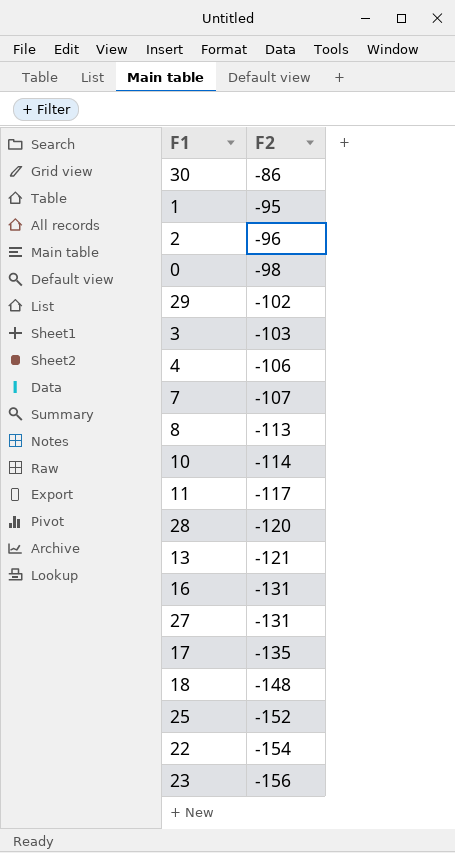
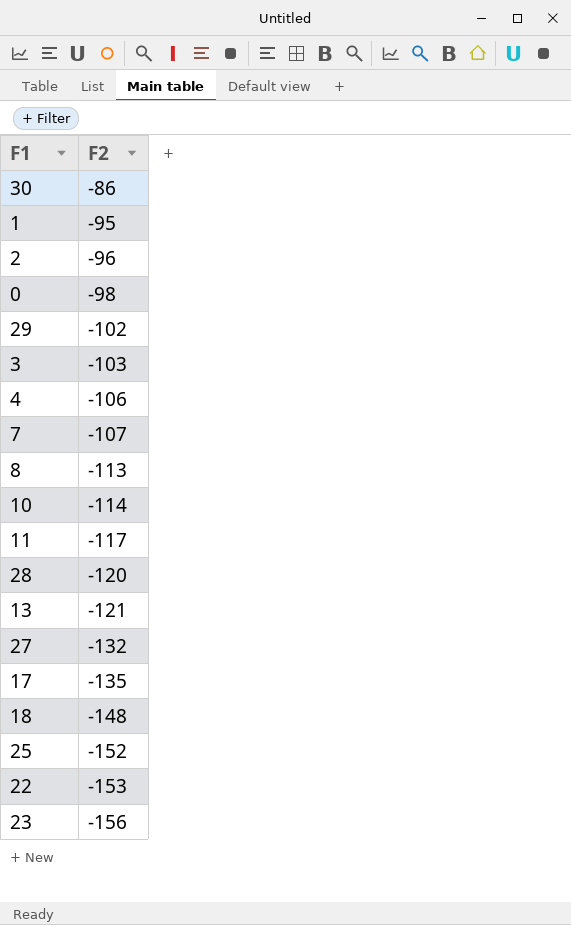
row 16: -131 -> none
27 | F2: -131 -> -132
22 | F2: -154 -> -153

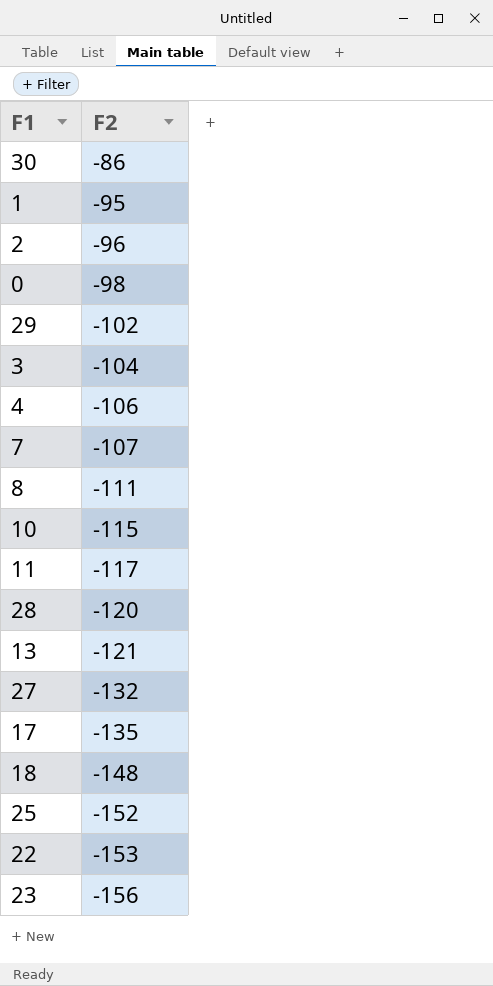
3 | F2: -103 -> -104
8 | F2: -113 -> -111
10 | F2: -114 -> -115

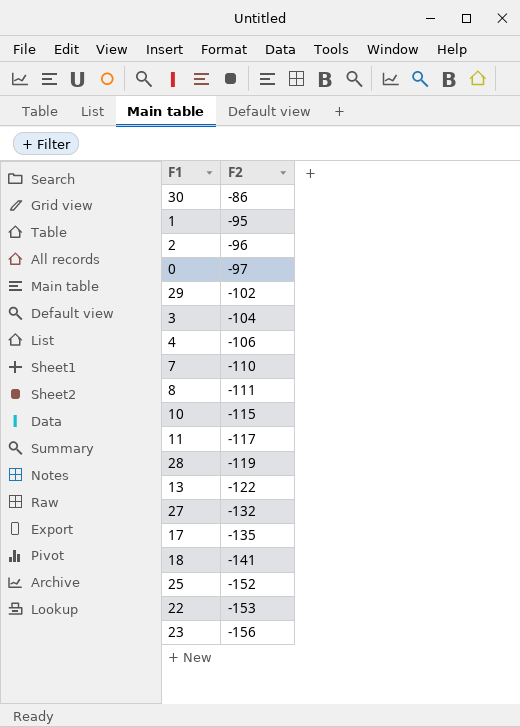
0 | F2: -98 -> -97
7 | F2: -107 -> -110
28 | F2: -120 -> -119
13 | F2: -121 -> -122
18 | F2: -148 -> -141

